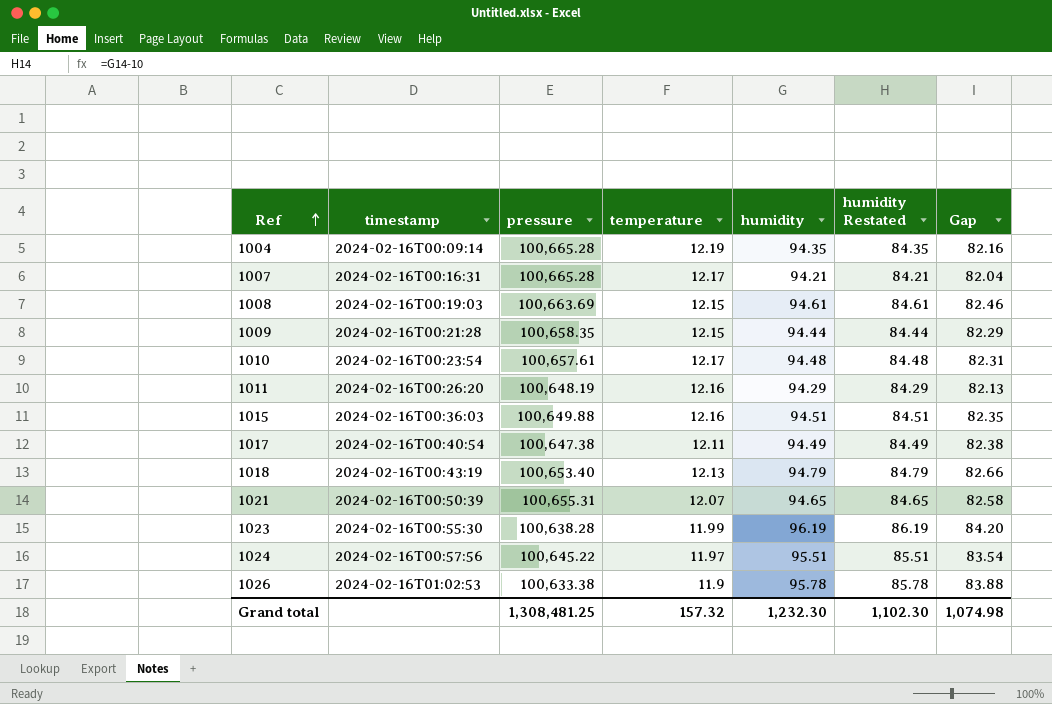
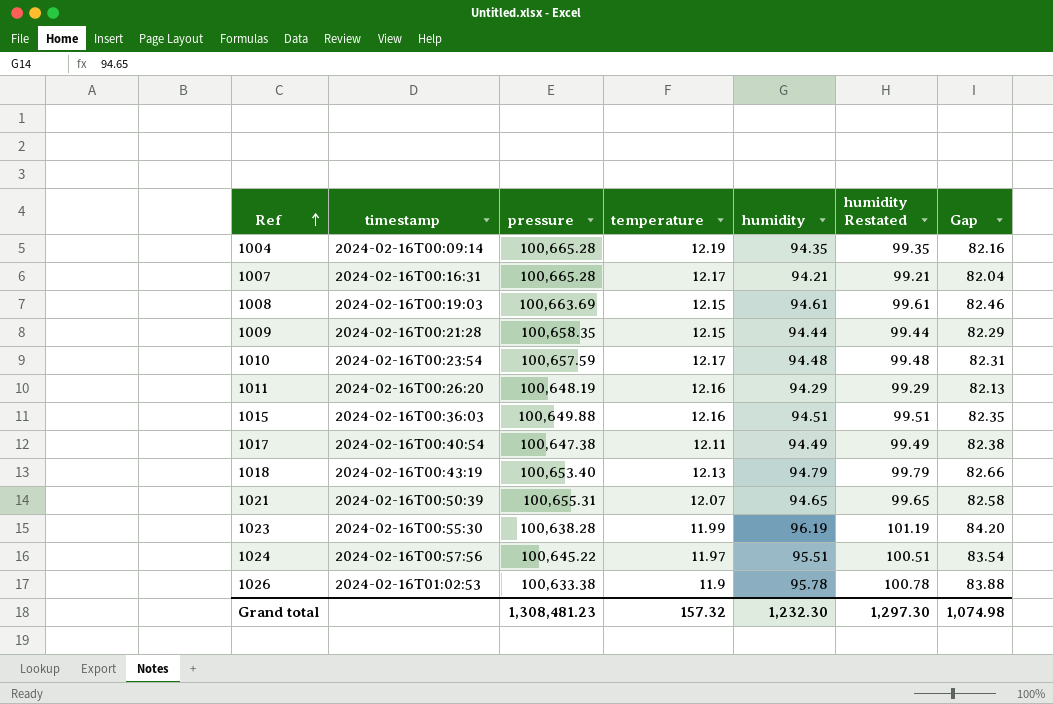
column humidity Restated | formula: [humidity] - 10 -> [humidity] + 5
1010 | pressure: 100,657.61 -> 100,657.59
Grand total | pressure: 1,308,481.25 -> 1,308,481.23
Grand total | humidity Restated: 1,102.30 -> 1,297.30

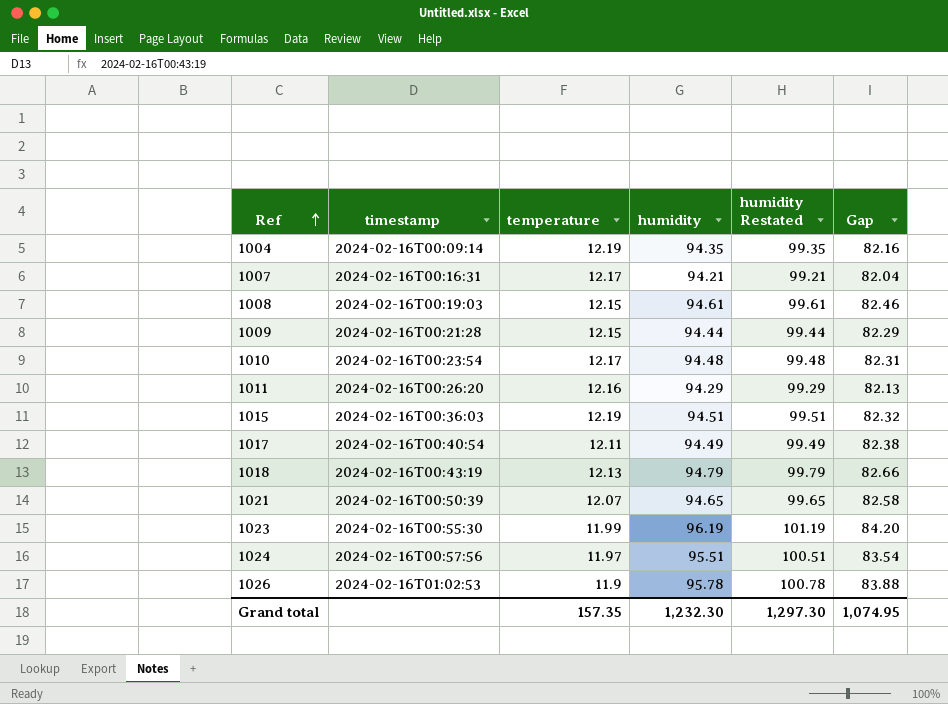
column pressure | position: 3 -> none
1015 | temperature: 12.16 -> 12.19
1015 | Gap: 82.35 -> 82.32
Grand total | temperature: 157.32 -> 157.35
Grand total | Gap: 1,074.98 -> 1,074.95

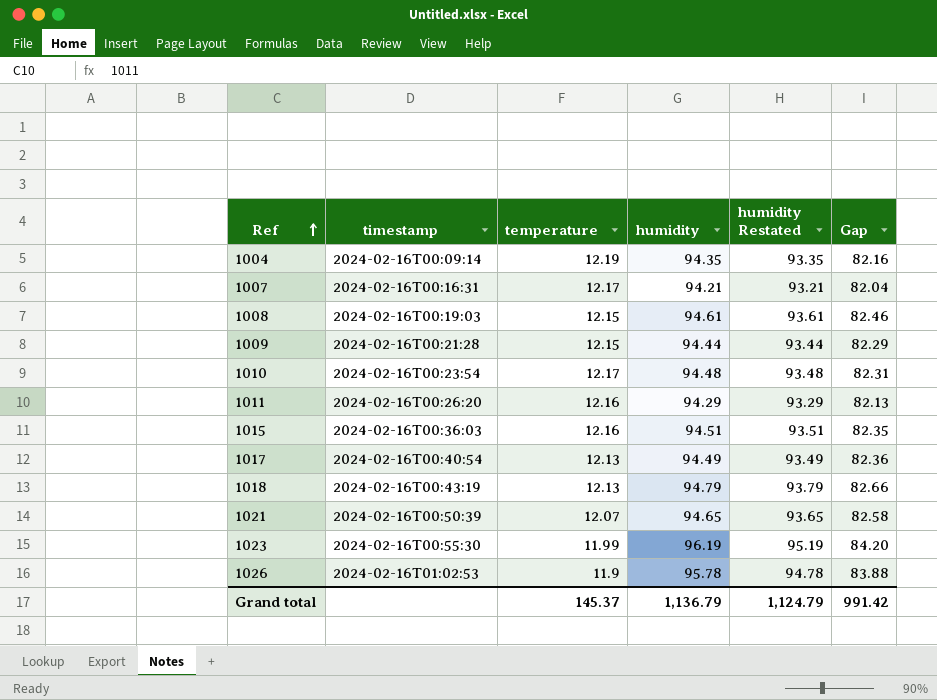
column humidity Restated | formula: [humidity] + 5 -> [humidity] - 1
row 1024: 2024-02-16T00:57:56 | 11.97 | 95.51 | 100.51 | 83.54 -> none
1015 | temperature: 12.19 -> 12.16
1015 | Gap: 82.32 -> 82.35
1017 | temperature: 12.11 -> 12.13
1017 | Gap: 82.38 -> 82.36
Grand total | temperature: 157.35 -> 145.37
Grand total | humidity: 1,232.30 -> 1,136.79
Grand total | humidity Restated: 1,297.30 -> 1,124.79
Grand total | Gap: 1,074.95 -> 991.42

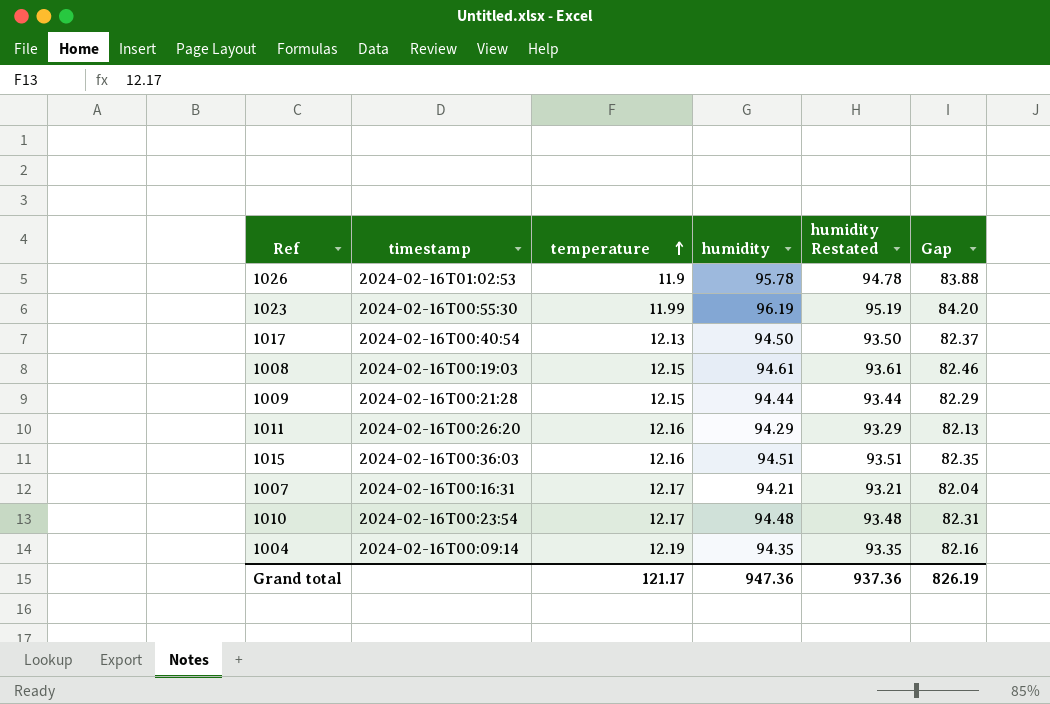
row order: Ref ascending -> temperature ascending
row 1018: 2024-02-16T00:43:19 | 12.13 | 94.79 | 93.79 | 82.66 -> none
row 1021: 2024-02-16T00:50:39 | 12.07 | 94.65 | 93.65 | 82.58 -> none
1017 | humidity: 94.49 -> 94.50
1017 | humidity Restated: 93.49 -> 93.50
1017 | Gap: 82.36 -> 82.37
Grand total | temperature: 145.37 -> 121.17
Grand total | humidity: 1,136.79 -> 947.36
Grand total | humidity Restated: 1,124.79 -> 937.36
Grand total | Gap: 991.42 -> 826.19

